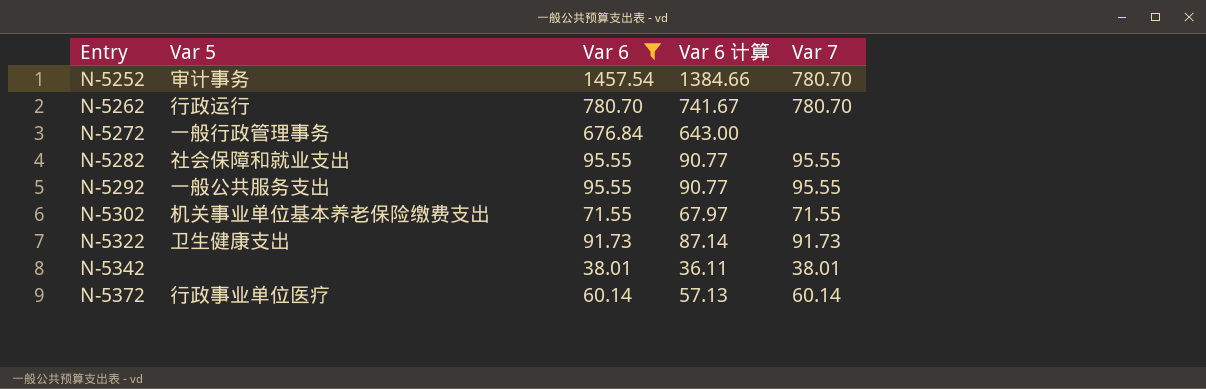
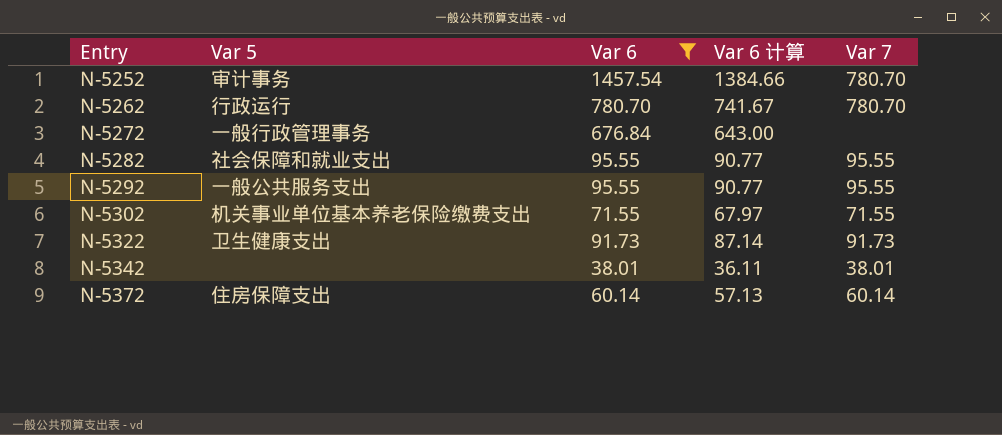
N-5372 | Var 5: 行政事业单位医疗 -> 住房保障支出

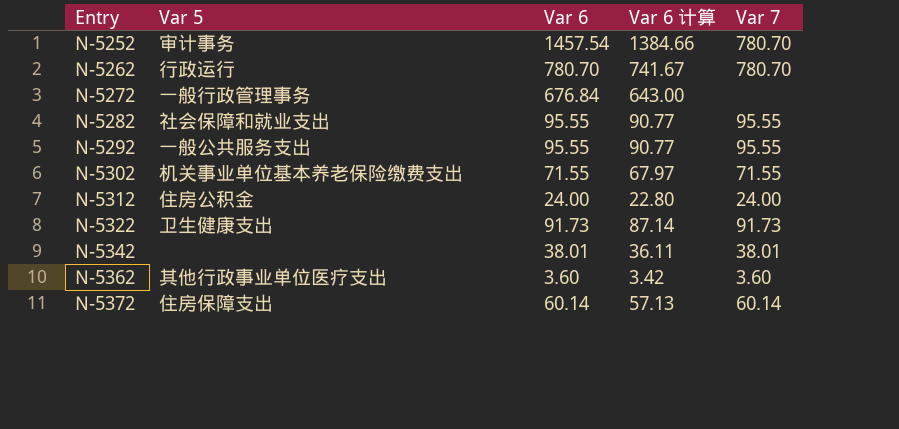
filter: Var 6 >= 38.01 -> none

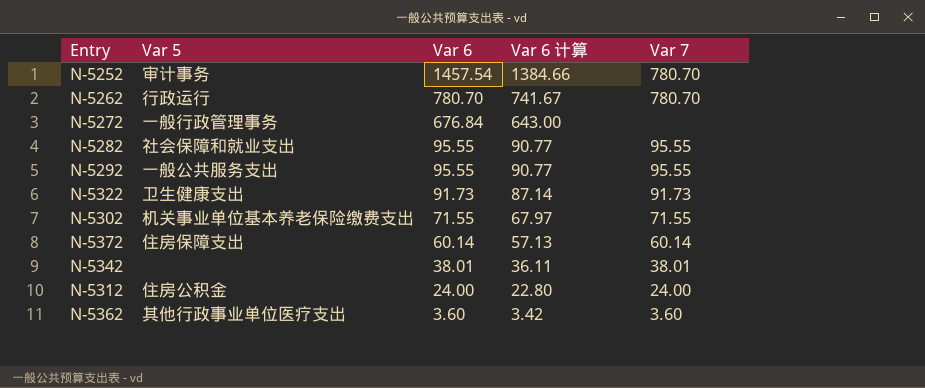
row order: Entry ascending -> Var 6 descending

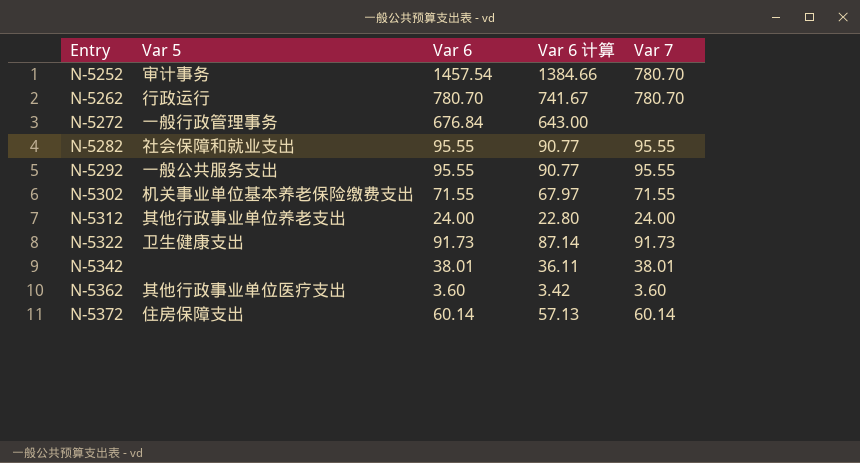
row order: Var 6 descending -> Entry ascending
N-5312 | Var 5: 住房公积金 -> 其他行政事业单位养老支出

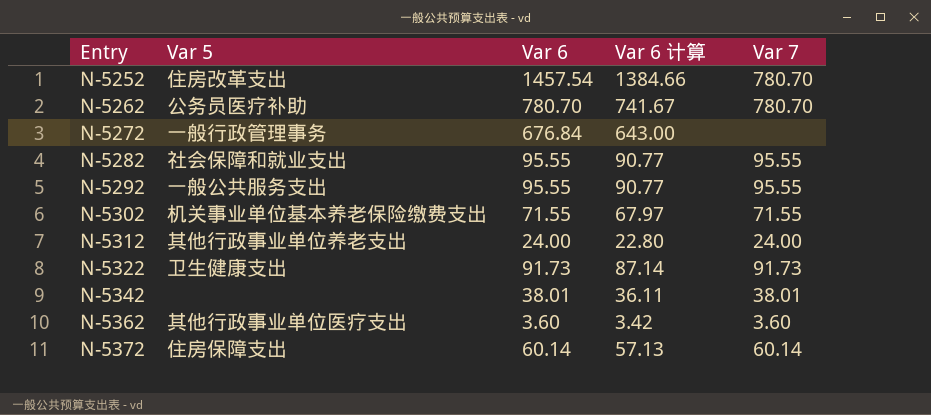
N-5252 | Var 5: 审计事务 -> 住房改革支出
N-5262 | Var 5: 行政运行 -> 公务员医疗补助

